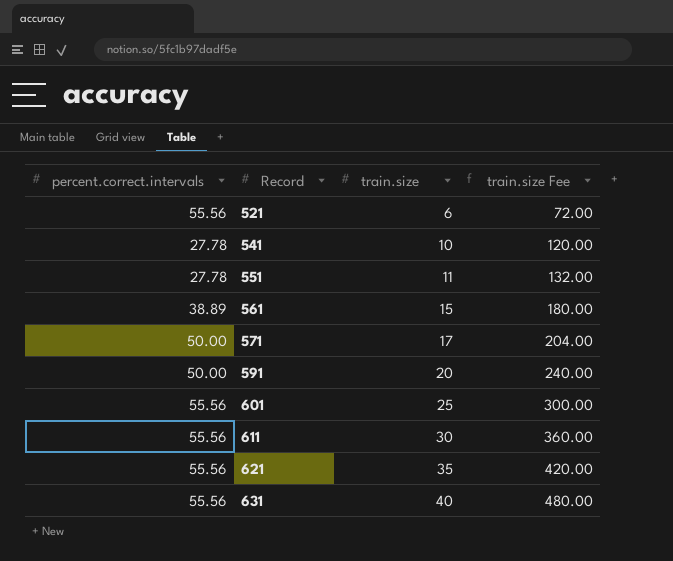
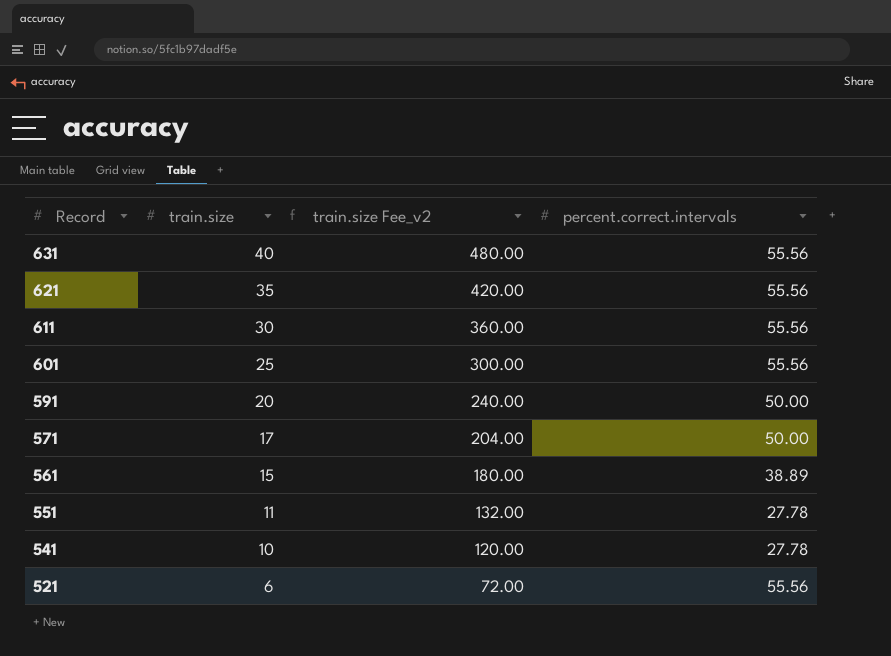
row order: Record ascending -> Record descending
column name: train.size Fee -> train.size Fee_v2
column percent.correct.intervals | position: 1 -> 4

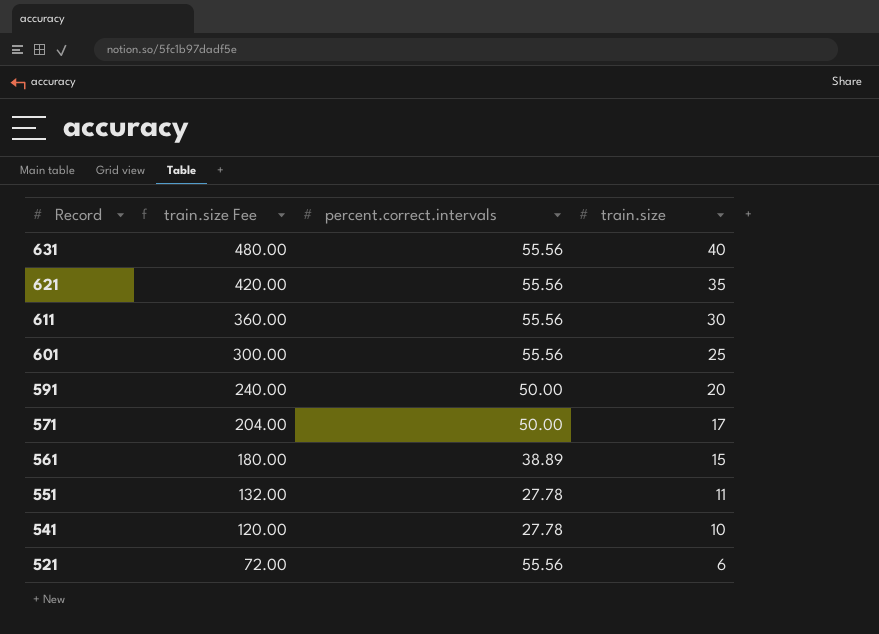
column name: train.size Fee_v2 -> train.size Fee
column train.size | position: 2 -> 4

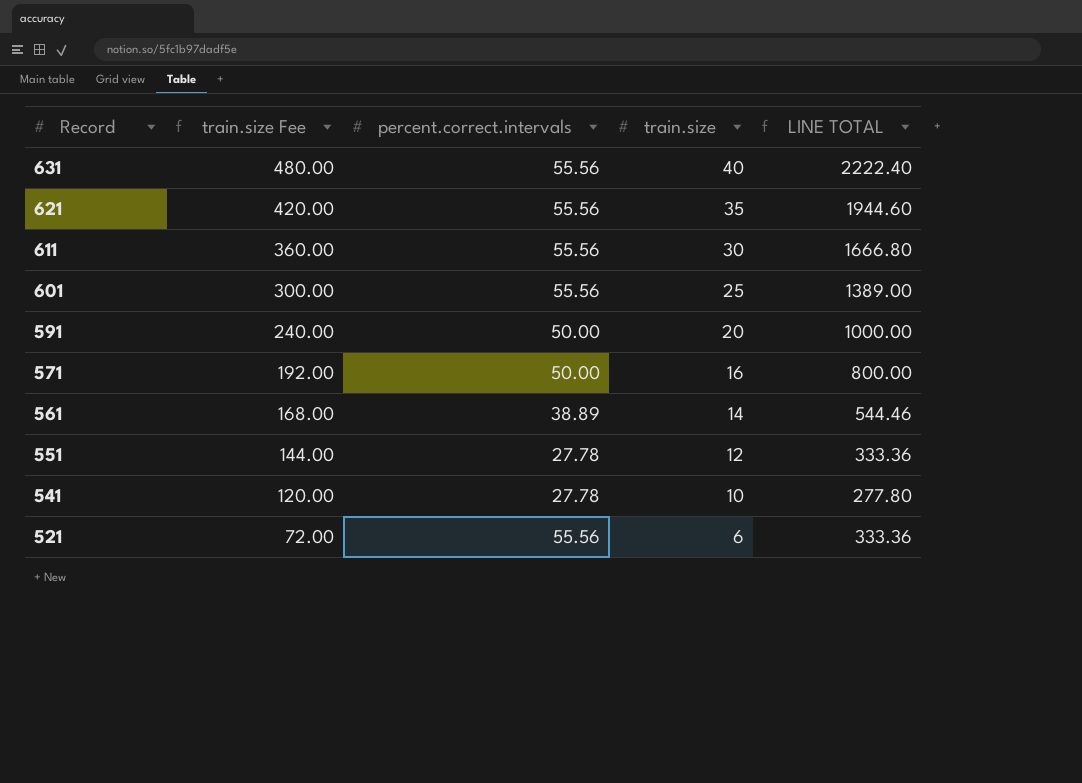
column LINE TOTAL | formula: none -> [percent.correct.intervals] * [train.size]
571 | train.size Fee: 204.00 -> 192.00
571 | train.size: 17 -> 16
561 | train.size Fee: 180.00 -> 168.00
561 | train.size: 15 -> 14
551 | train.size Fee: 132.00 -> 144.00
551 | train.size: 11 -> 12

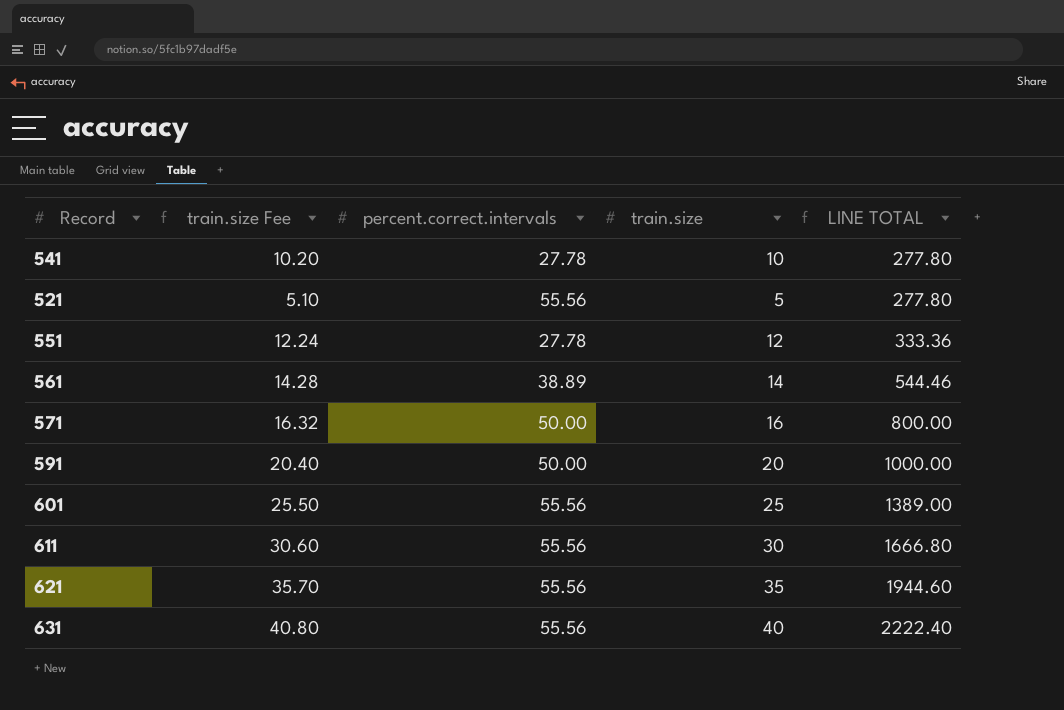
row order: Record descending -> LINE TOTAL ascending
column train.size Fee | formula: [train.size] * 12 -> [train.size] * 1.02
521 | train.size: 6 -> 5
521 | LINE TOTAL: 333.36 -> 277.80

